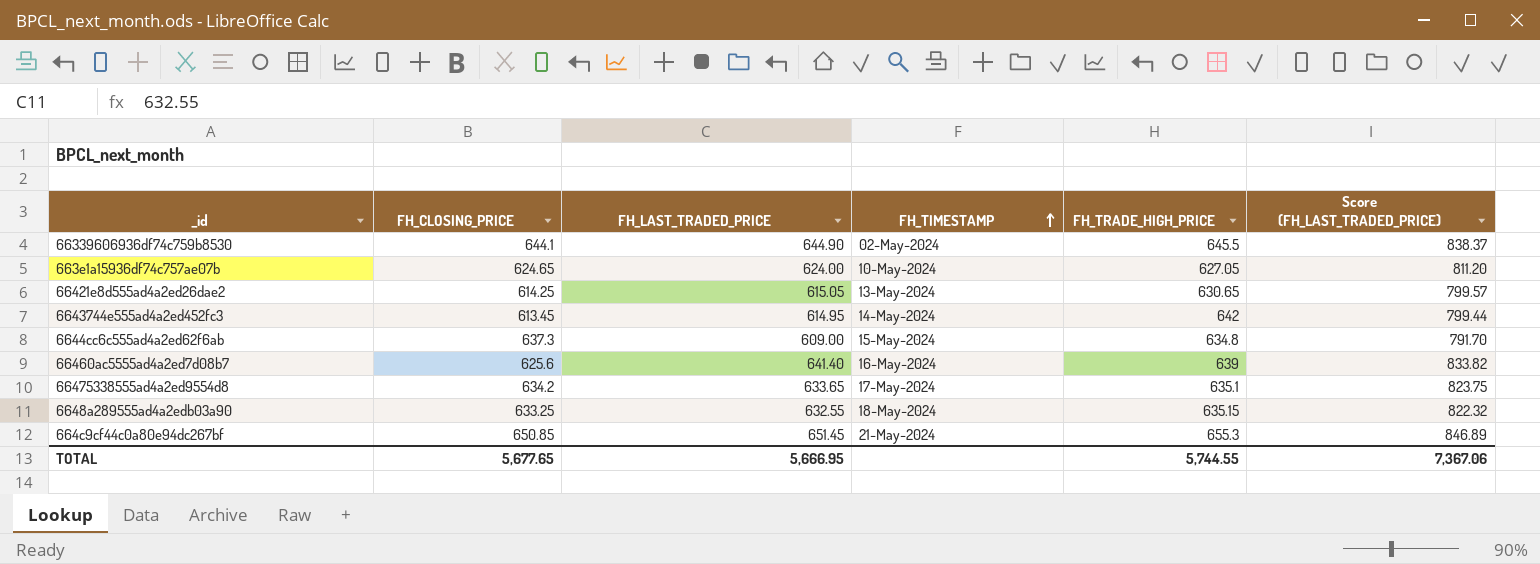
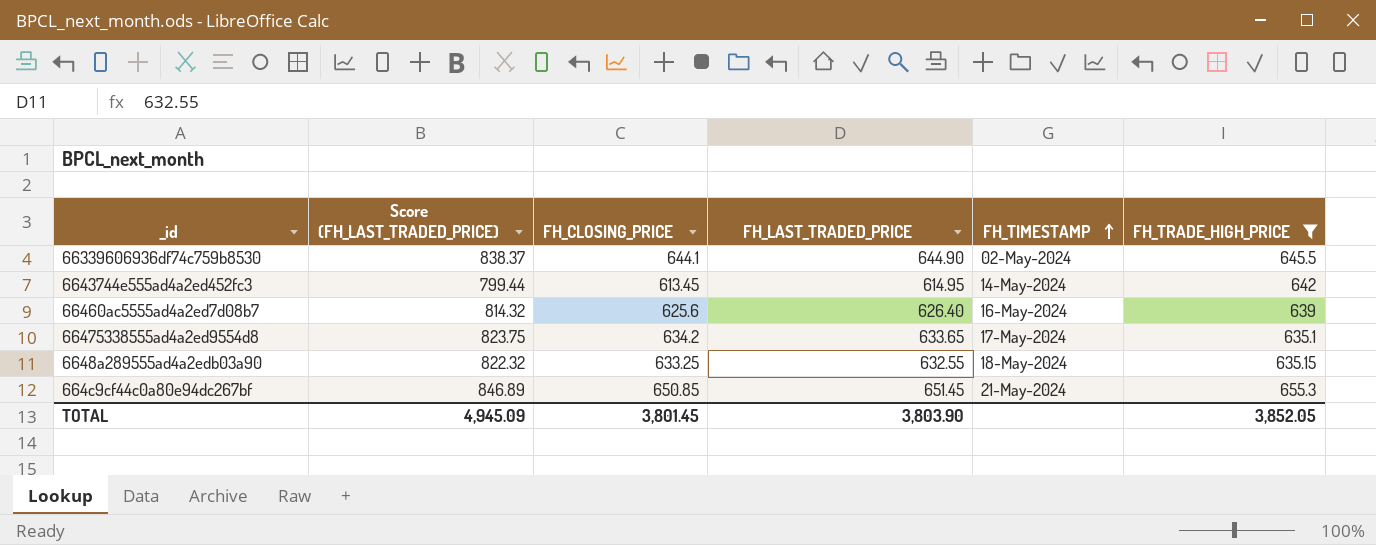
filter: none -> FH_TRADE_HIGH_PRICE >= 635.1
column Score (FH_LAST_TRADED_PRICE) | position: 6 -> 2
66460ac5555ad4a2ed7d08b7 | Score (FH_LAST_TRADED_PRICE): 833.82 -> 814.32
66460ac5555ad4a2ed7d08b7 | FH_LAST_TRADED_PRICE: 641.40 -> 626.40
TOTAL | Score (FH_LAST_TRADED_PRICE): 7,367.06 -> 4,945.09
TOTAL | FH_CLOSING_PRICE: 5,677.65 -> 3,801.45
TOTAL | FH_LAST_TRADED_PRICE: 5,666.95 -> 3,803.90
TOTAL | FH_TRADE_HIGH_PRICE: 5,744.55 -> 3,852.05

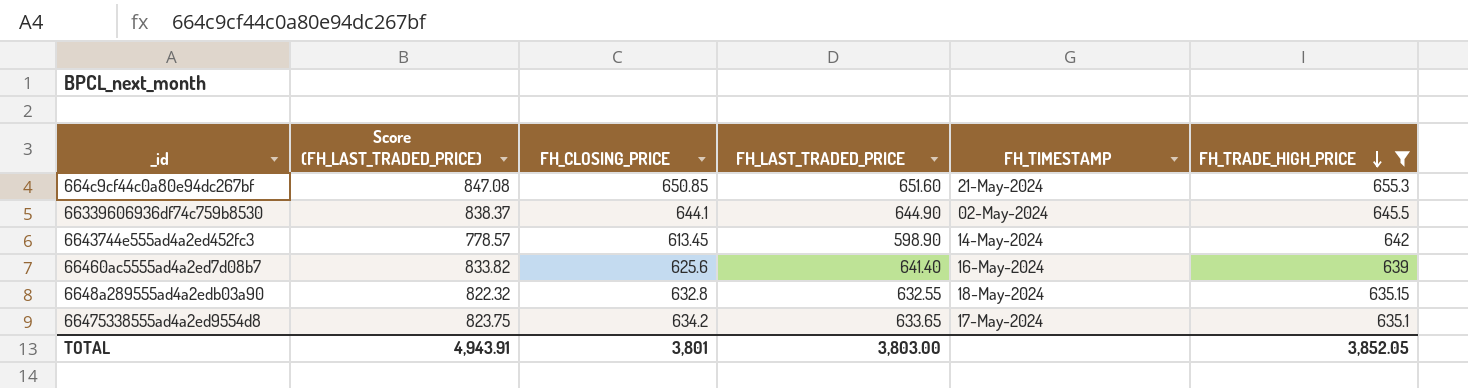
row order: FH_TIMESTAMP ascending -> FH_TRADE_HIGH_PRICE descending
664c9cf44c0a80e94dc267bf | Score (FH_LAST_TRADED_PRICE): 846.89 -> 847.08
664c9cf44c0a80e94dc267bf | FH_LAST_TRADED_PRICE: 651.45 -> 651.60
6643744e555ad4a2ed452fc3 | Score (FH_LAST_TRADED_PRICE): 799.44 -> 778.57
6643744e555ad4a2ed452fc3 | FH_LAST_TRADED_PRICE: 614.95 -> 598.90
66460ac5555ad4a2ed7d08b7 | Score (FH_LAST_TRADED_PRICE): 814.32 -> 833.82
66460ac5555ad4a2ed7d08b7 | FH_LAST_TRADED_PRICE: 626.40 -> 641.40
6648a289555ad4a2edb03a90 | FH_CLOSING_PRICE: 633.25 -> 632.8
TOTAL | Score (FH_LAST_TRADED_PRICE): 4,945.09 -> 4,943.91
TOTAL | FH_CLOSING_PRICE: 3,801.45 -> 3,801
TOTAL | FH_LAST_TRADED_PRICE: 3,803.90 -> 3,803.00

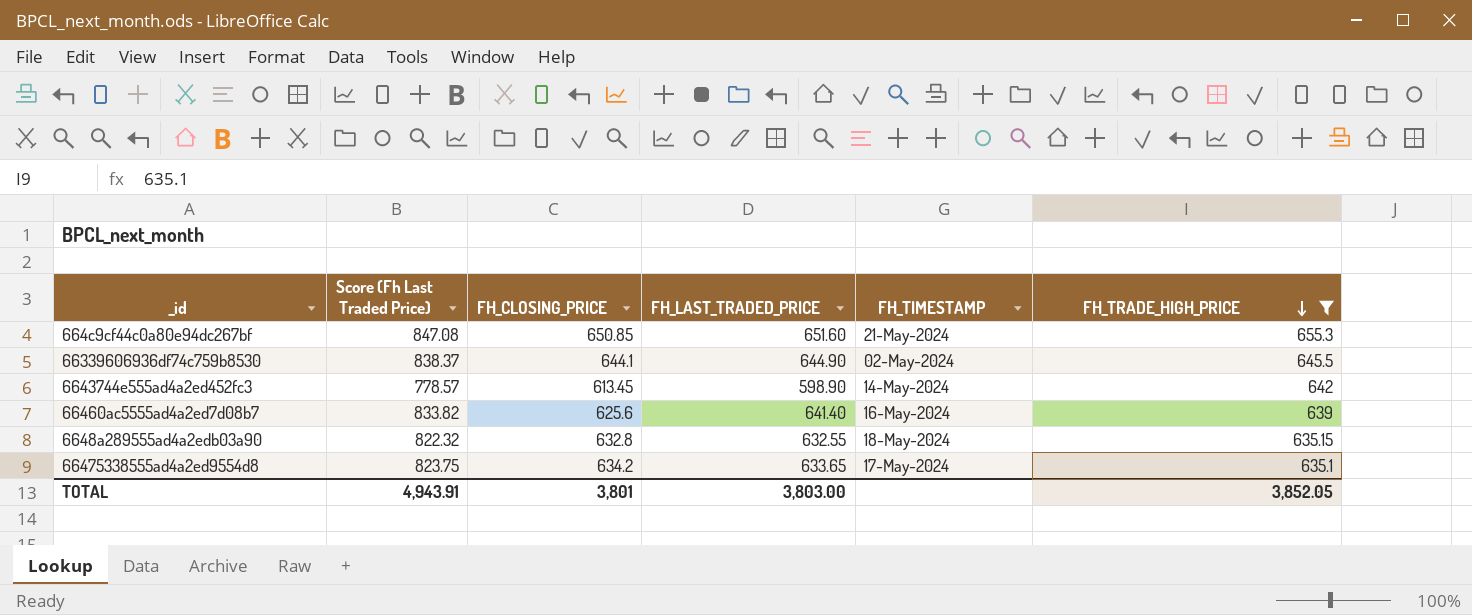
column name: Score (FH_LAST_TRADED_PRICE) -> Score (Fh Last Traded Price)

